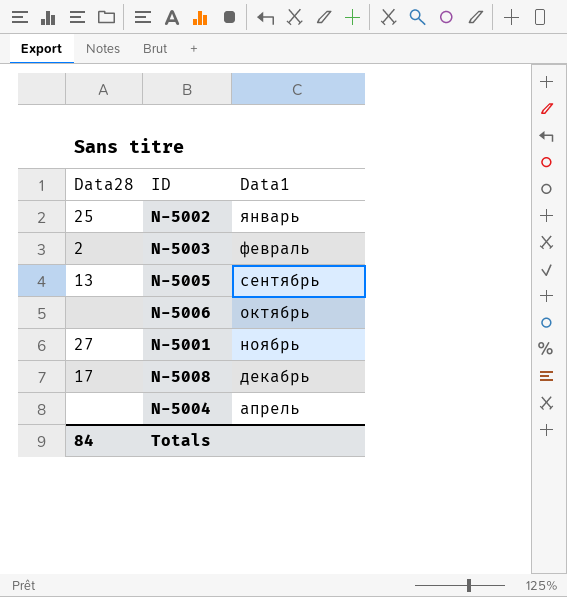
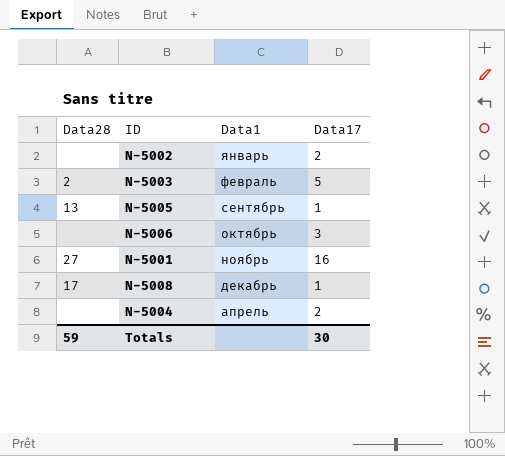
column Data17 | position: none -> 4
N-5002 | Data28: 25 -> none
Totals | Data28: 84 -> 59

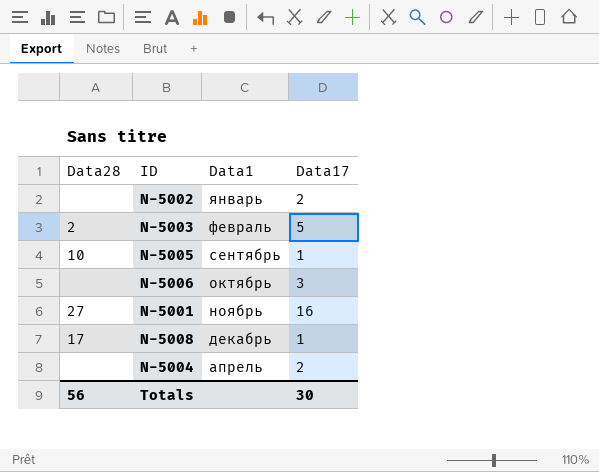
N-5005 | Data28: 13 -> 10
Totals | Data28: 59 -> 56

